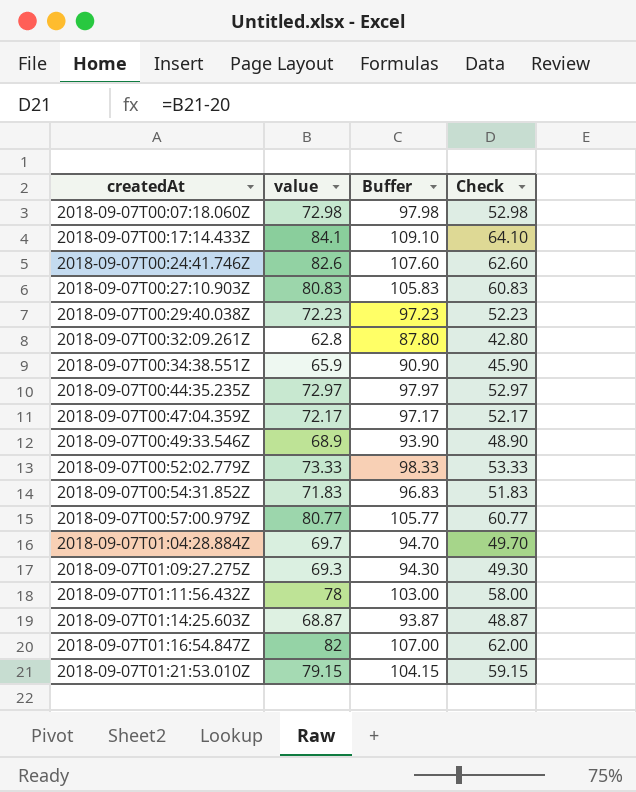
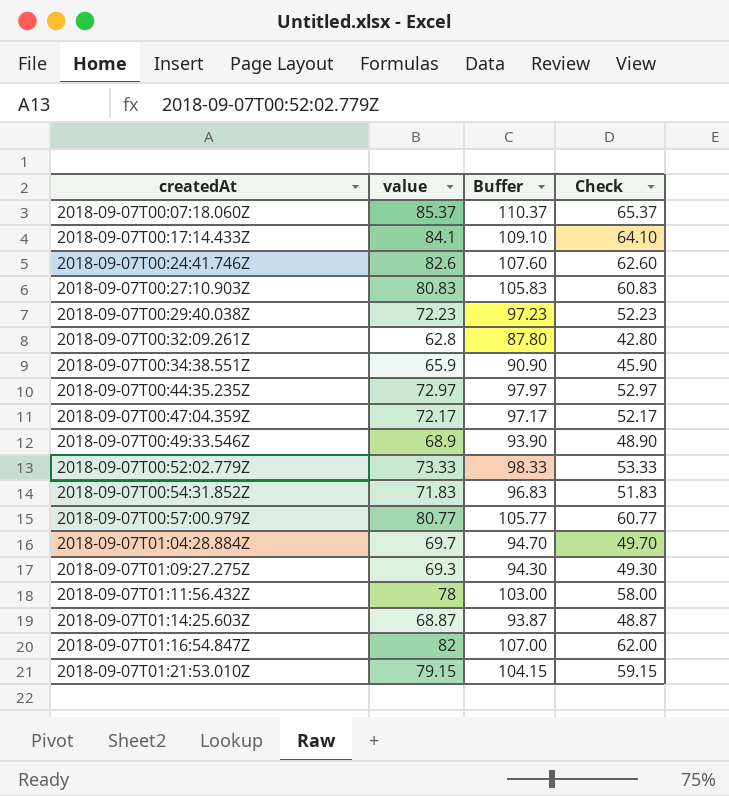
2018-09-07T00:07:18.060Z | value: 72.98 -> 85.37
2018-09-07T00:07:18.060Z | Buffer: 97.98 -> 110.37
2018-09-07T00:07:18.060Z | Check: 52.98 -> 65.37

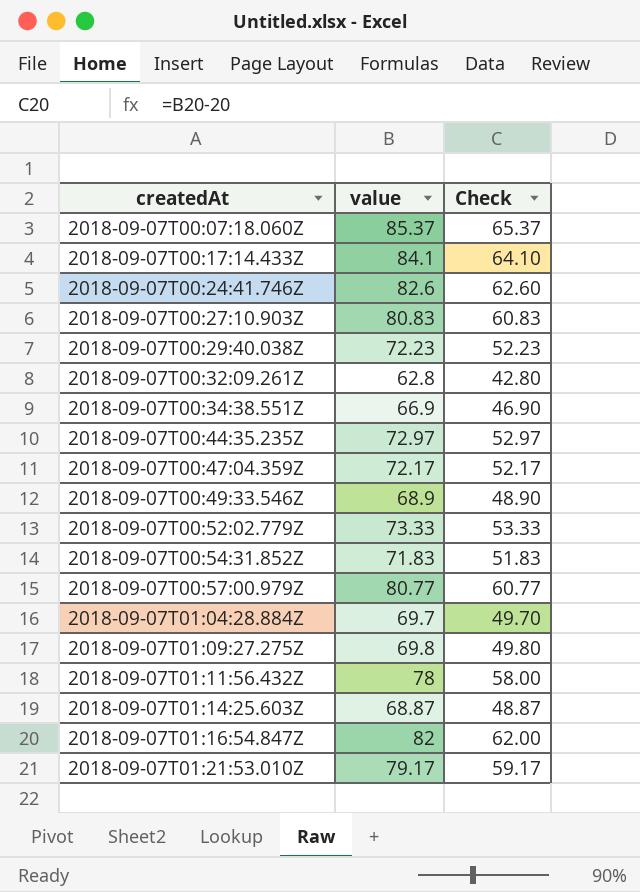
column Buffer | formula: [value] + 25 -> none
2018-09-07T00:34:38.551Z | value: 65.9 -> 66.9
2018-09-07T00:34:38.551Z | Check: 45.90 -> 46.90
2018-09-07T01:09:27.275Z | value: 69.3 -> 69.8
2018-09-07T01:09:27.275Z | Check: 49.30 -> 49.80
2018-09-07T01:21:53.010Z | value: 79.15 -> 79.17
2018-09-07T01:21:53.010Z | Check: 59.15 -> 59.17

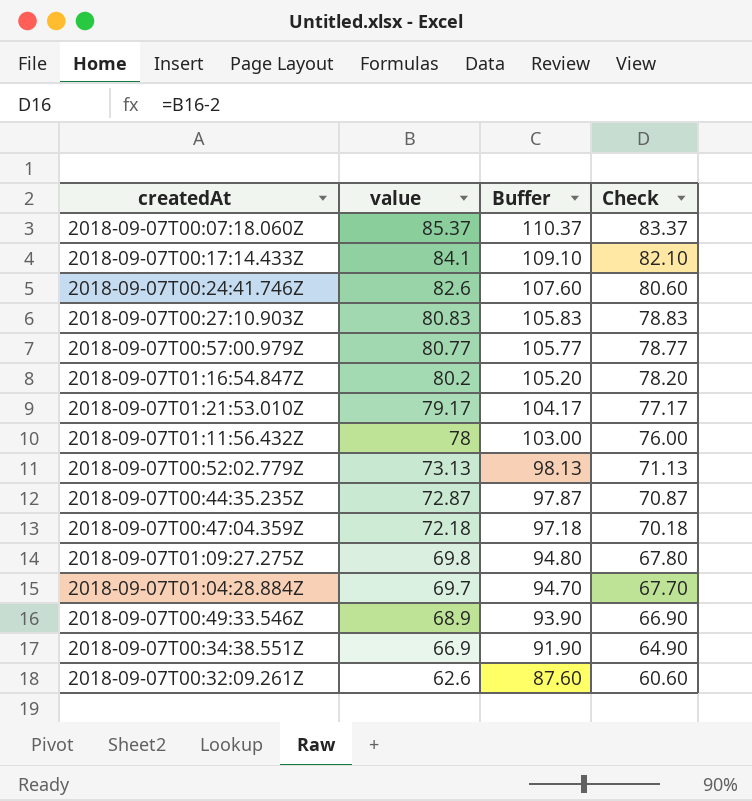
row order: createdAt ascending -> value descending
column Buffer | formula: none -> [value] + 25
column Check | formula: [value] - 20 -> [value] - 2
row 2018-09-07T00:29:40.038Z: 72.23 | 52.23 -> none
row 2018-09-07T00:54:31.852Z: 71.83 | 51.83 -> none
row 2018-09-07T01:14:25.603Z: 68.87 | 48.87 -> none
2018-09-07T01:16:54.847Z | value: 82 -> 80.2
2018-09-07T00:52:02.779Z | value: 73.33 -> 73.13
2018-09-07T00:44:35.235Z | value: 72.97 -> 72.87
2018-09-07T00:47:04.359Z | value: 72.17 -> 72.18
2018-09-07T00:32:09.261Z | value: 62.8 -> 62.6

